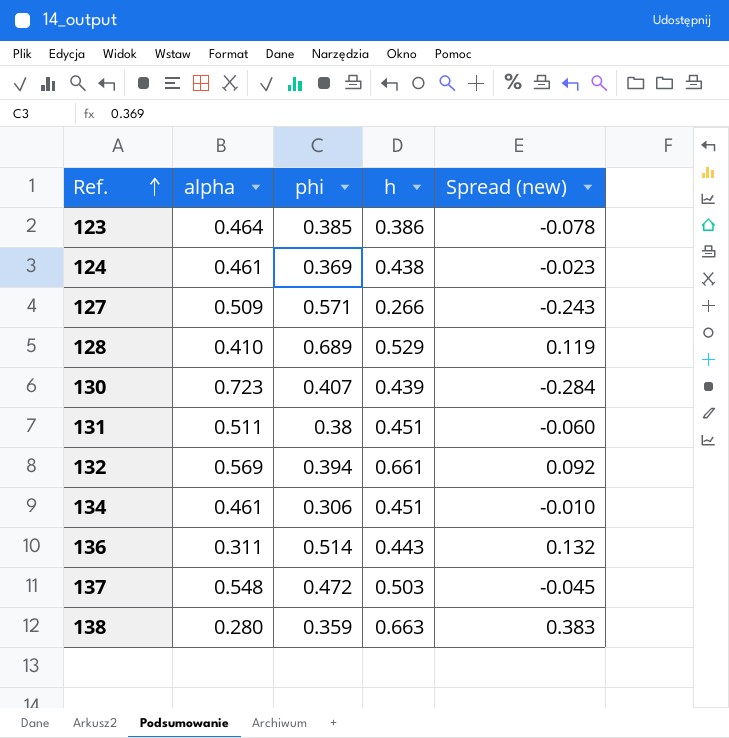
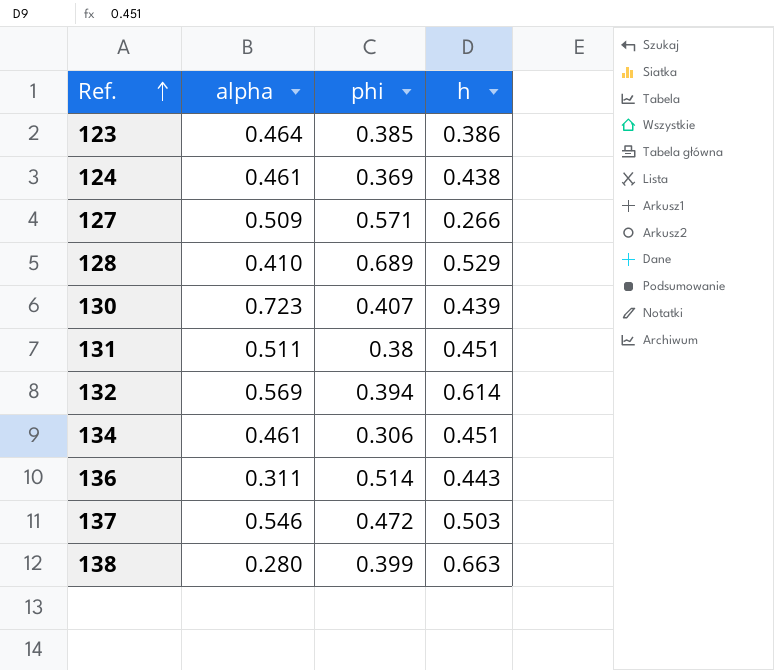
column Spread (new) | formula: [h] - [alpha] -> none
132 | h: 0.661 -> 0.614
137 | alpha: 0.548 -> 0.546
138 | phi: 0.359 -> 0.399

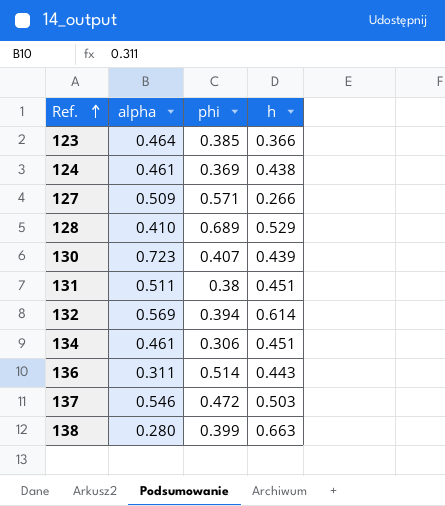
123 | h: 0.386 -> 0.366

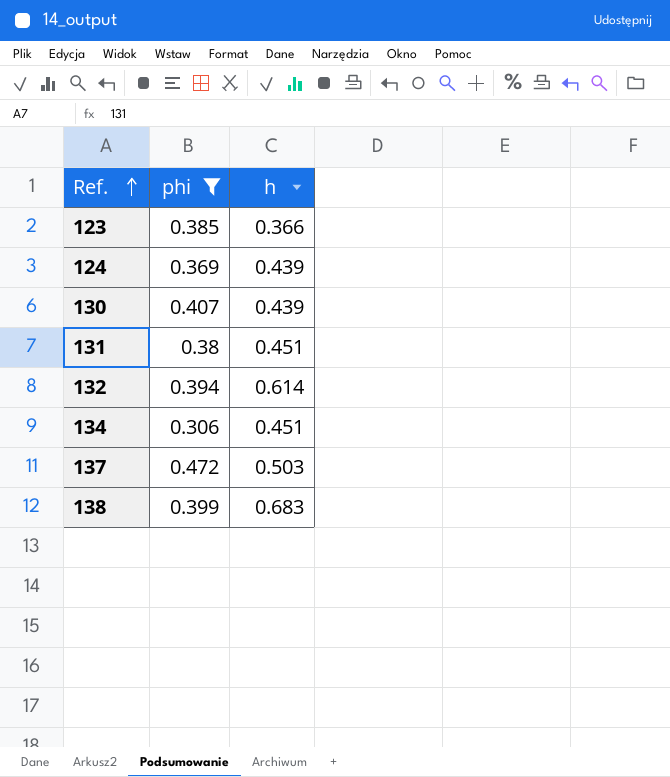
filter: none -> phi <= 0.472
column alpha | position: 2 -> none
124 | h: 0.438 -> 0.439
138 | h: 0.663 -> 0.683

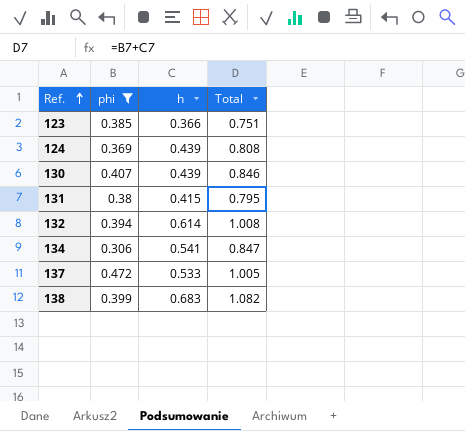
column Total | formula: none -> [phi] + [h]
131 | h: 0.451 -> 0.415
134 | h: 0.451 -> 0.541
137 | h: 0.503 -> 0.533

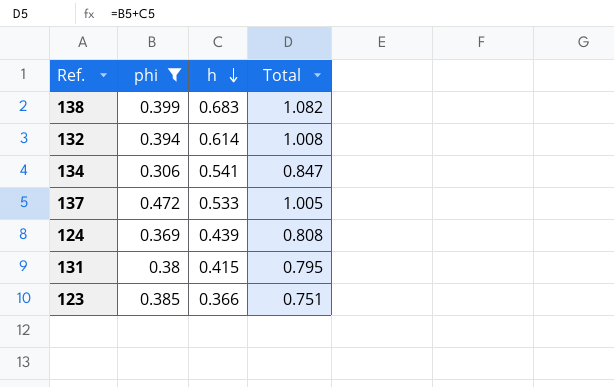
row order: Ref. ascending -> h descending
row 130: 0.407 | 0.439 | 0.846 -> none

